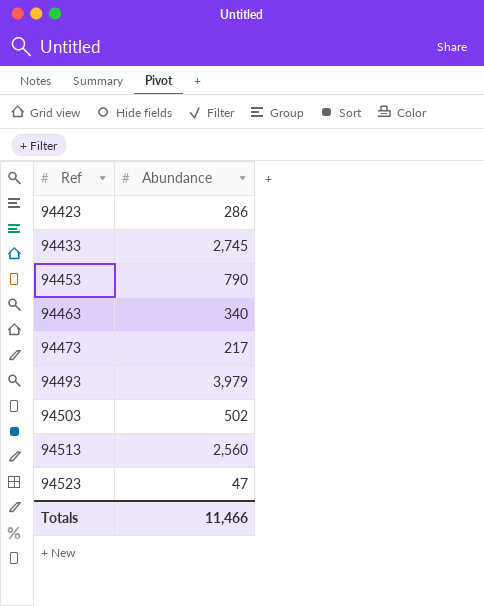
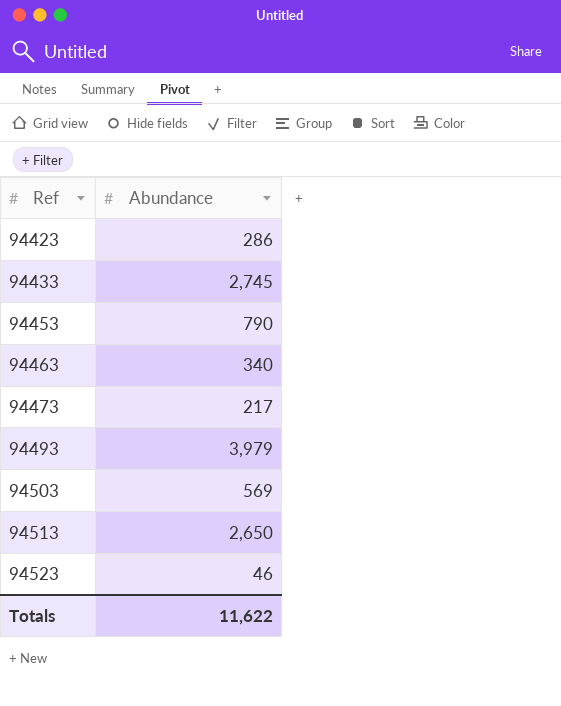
94503 | Abundance: 502 -> 569
94513 | Abundance: 2,560 -> 2,650
94523 | Abundance: 47 -> 46
Totals | Abundance: 11,466 -> 11,622

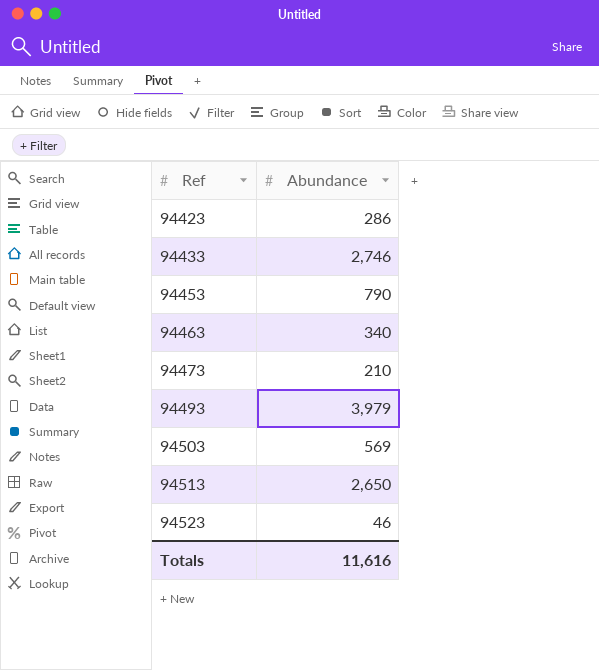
94433 | Abundance: 2,745 -> 2,746
94473 | Abundance: 217 -> 210
Totals | Abundance: 11,622 -> 11,616

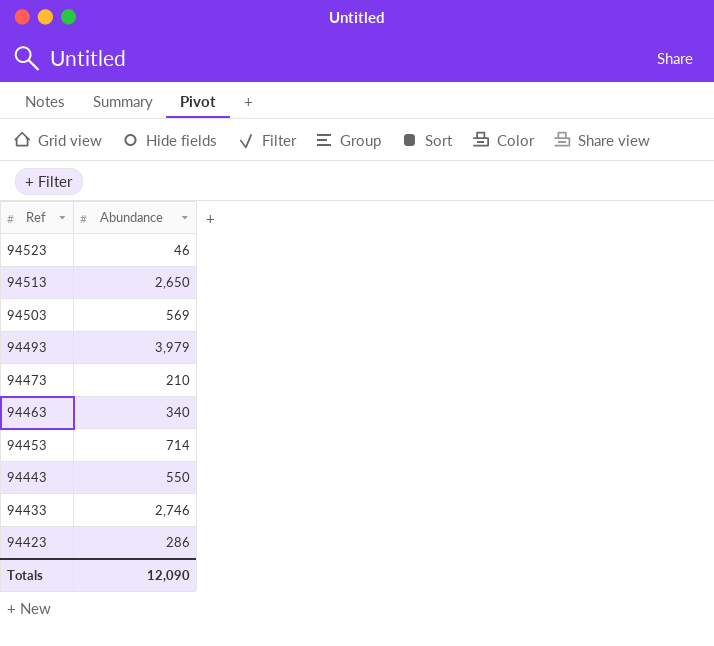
row order: Ref ascending -> Ref descending
94453 | Abundance: 790 -> 714
row 94443: none -> 550
Totals | Abundance: 11,616 -> 12,090

